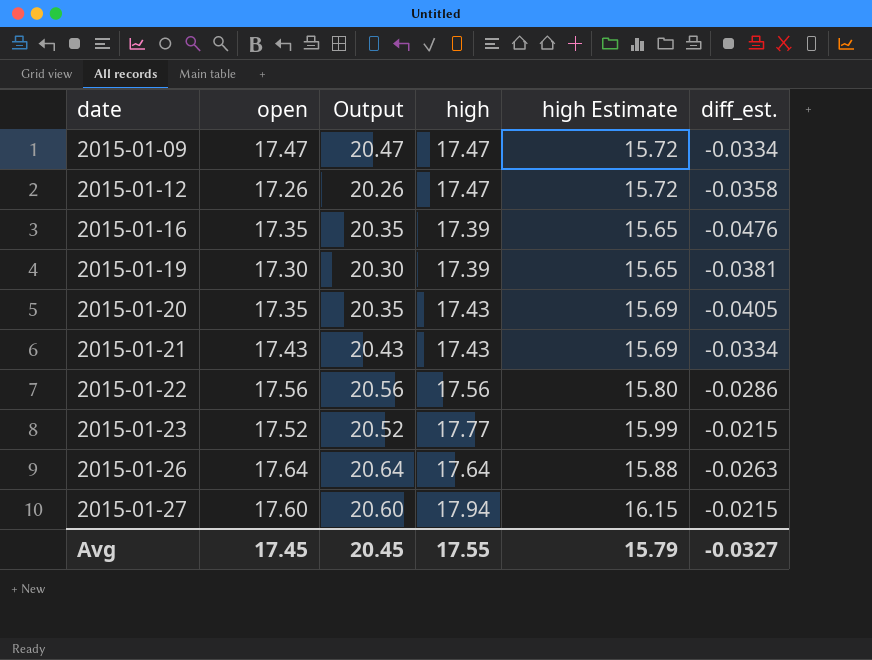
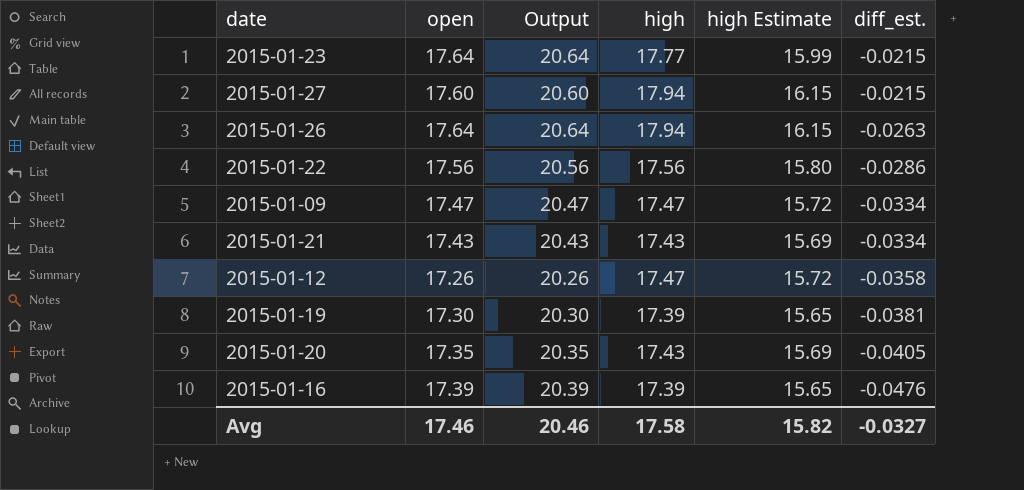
row order: date ascending -> diff_est. descending
2015-01-23 | open: 17.52 -> 17.64
2015-01-23 | Output: 20.52 -> 20.64
2015-01-26 | high: 17.64 -> 17.94
2015-01-26 | high Estimate: 15.88 -> 16.15
2015-01-16 | open: 17.35 -> 17.39
2015-01-16 | Output: 20.35 -> 20.39
Avg | open: 17.45 -> 17.46
Avg | Output: 20.45 -> 20.46
Avg | high: 17.55 -> 17.58
Avg | high Estimate: 15.79 -> 15.82

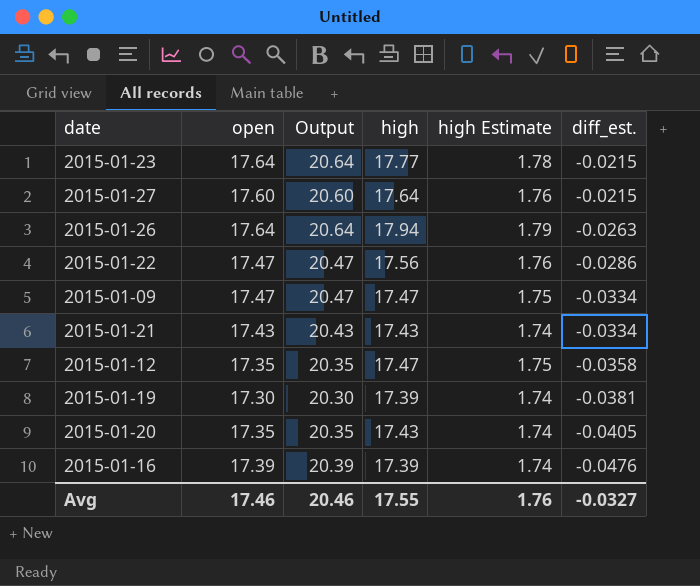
column high Estimate | formula: [high] * 0.9 -> [high] * 0.1
2015-01-27 | high: 17.94 -> 17.64
2015-01-22 | open: 17.56 -> 17.47
2015-01-22 | Output: 20.56 -> 20.47
2015-01-12 | open: 17.26 -> 17.35
2015-01-12 | Output: 20.26 -> 20.35
Avg | high: 17.58 -> 17.55
Avg | high Estimate: 15.82 -> 1.76

